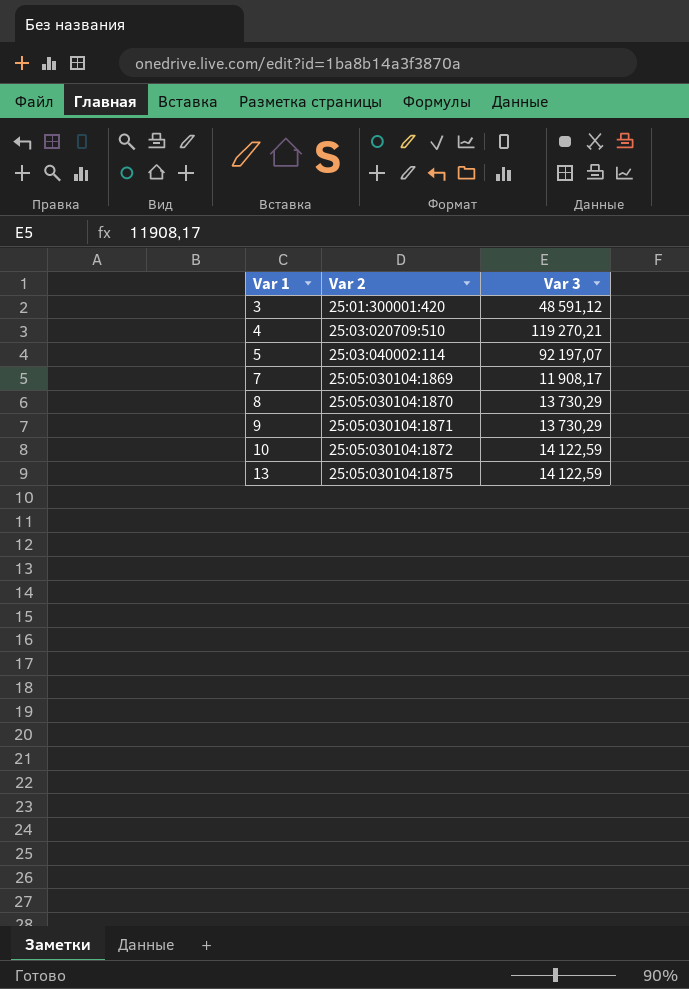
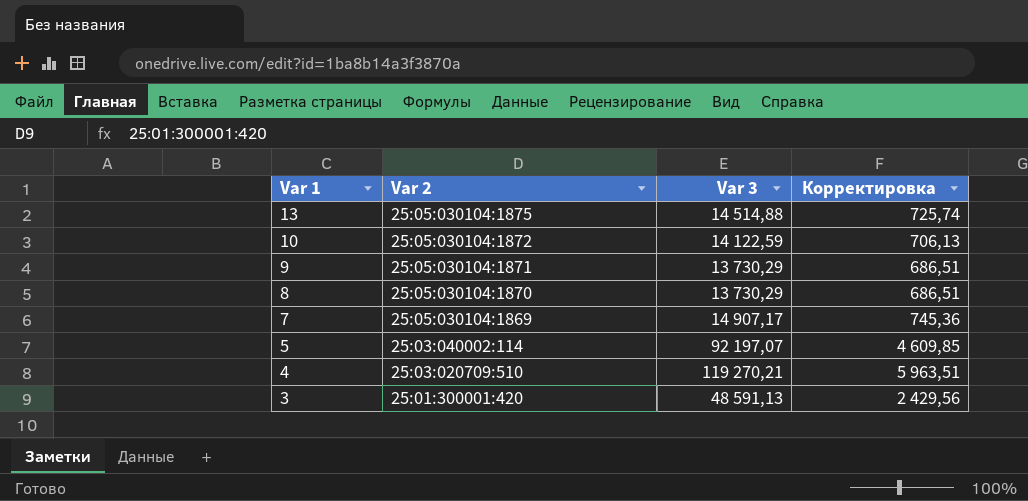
row order: Var 1 ascending -> Var 1 descending
column Корректировка | formula: none -> [Var 3] * 0,05
13 | Var 3: 14 122,59 -> 14 514,88
7 | Var 3: 11 908,17 -> 14 907,17
3 | Var 3: 48 591,12 -> 48 591,13

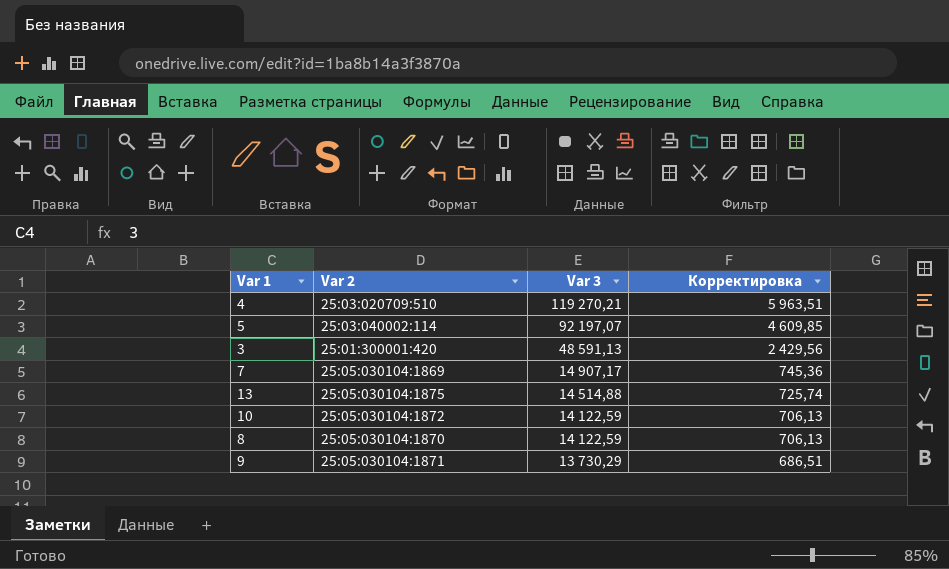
row order: Var 1 descending -> Var 3 descending
8 | Var 3: 13 730,29 -> 14 122,59
8 | Корректировка: 686,51 -> 706,13

